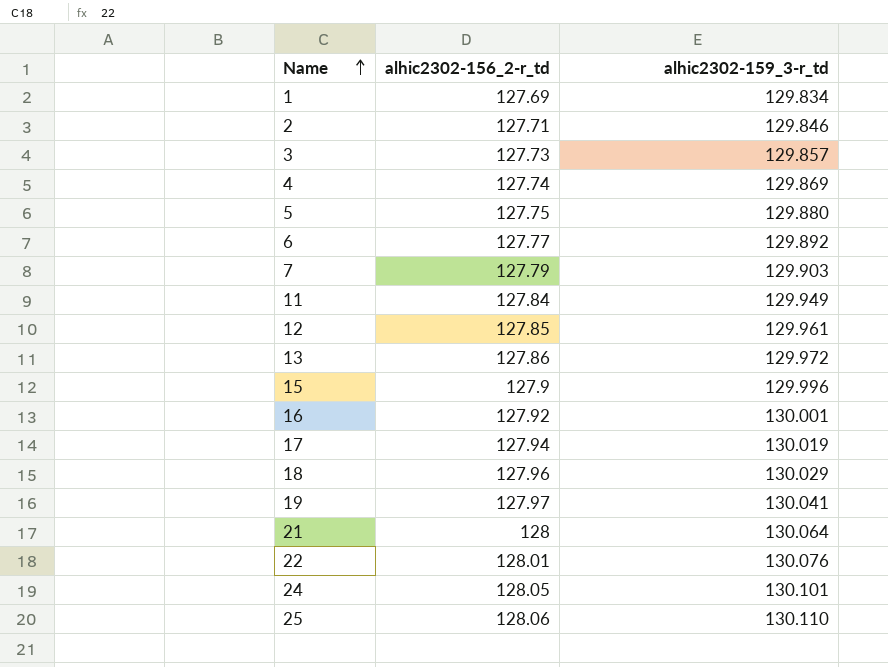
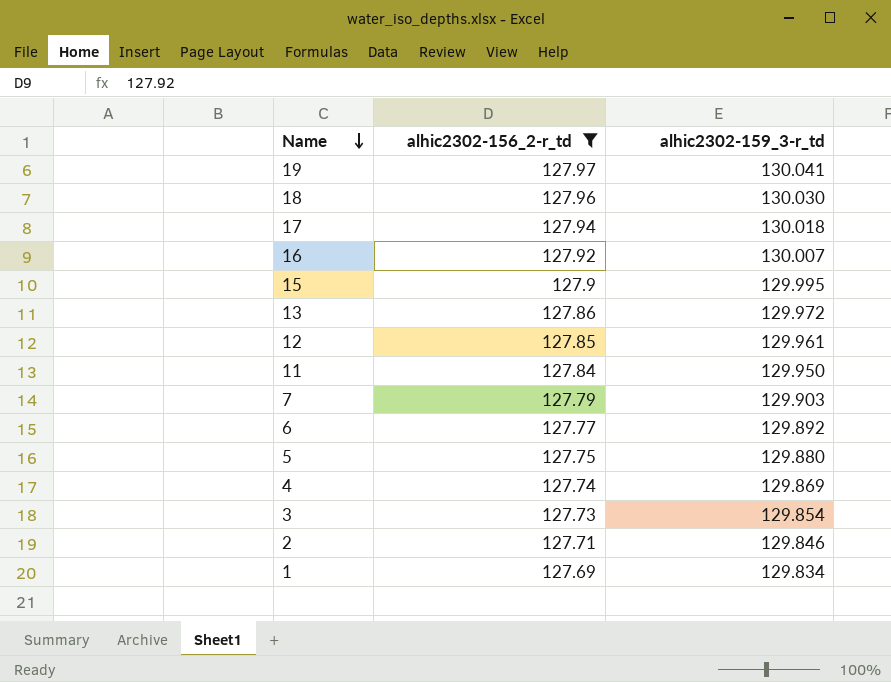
filter: none -> alhic2302-156_2-r_td <= 127.97
row order: Name ascending -> Name descending
18 | alhic2302-159_3-r_td: 130.029 -> 130.030
17 | alhic2302-159_3-r_td: 130.019 -> 130.018
16 | alhic2302-159_3-r_td: 130.001 -> 130.007
15 | alhic2302-159_3-r_td: 129.996 -> 129.995
11 | alhic2302-159_3-r_td: 129.949 -> 129.950
3 | alhic2302-159_3-r_td: 129.857 -> 129.854

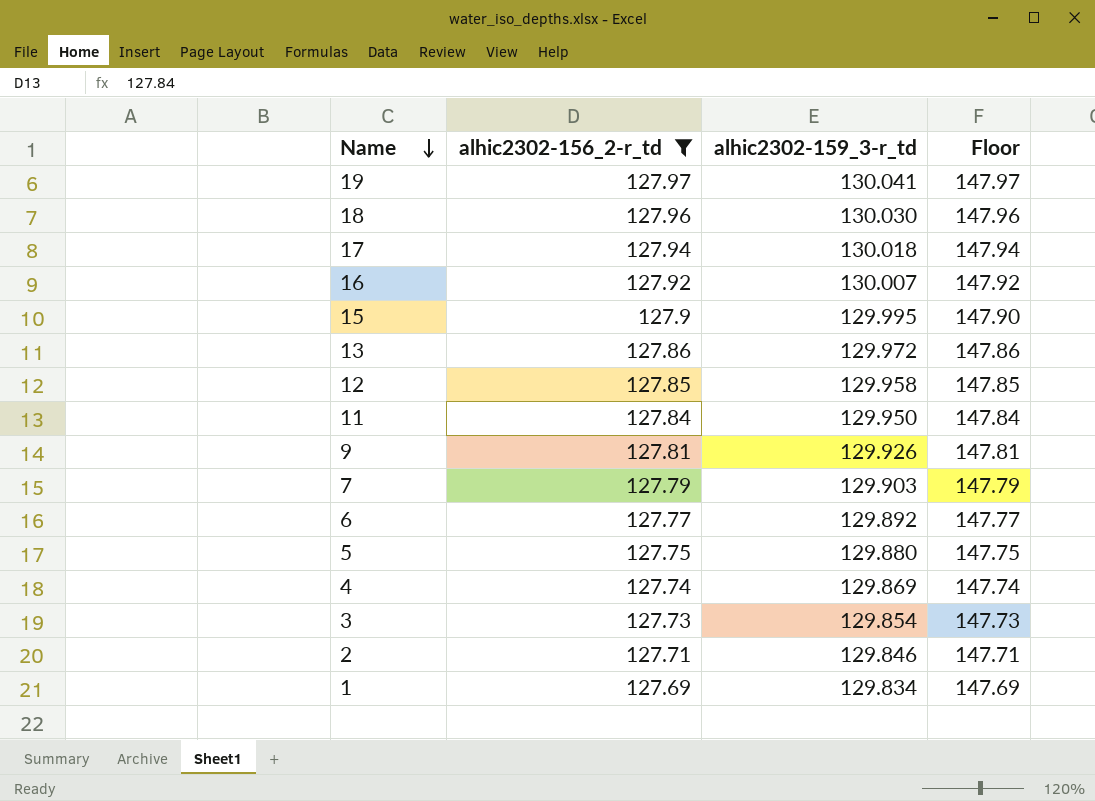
column Floor | formula: none -> [alhic2302-156_2-r_td] + 20
12 | alhic2302-159_3-r_td: 129.961 -> 129.958
row 9: none -> 127.81 | 129.926 | 147.81

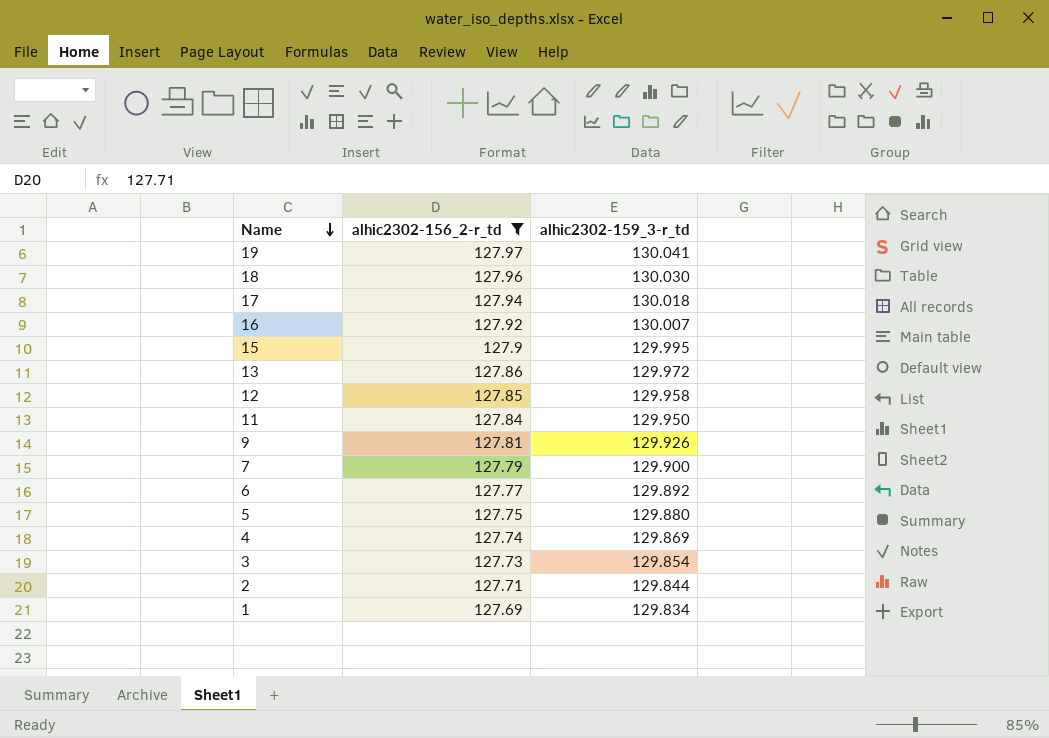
column Floor | formula: [alhic2302-156_2-r_td] + 20 -> none
7 | alhic2302-159_3-r_td: 129.903 -> 129.900
2 | alhic2302-159_3-r_td: 129.846 -> 129.844

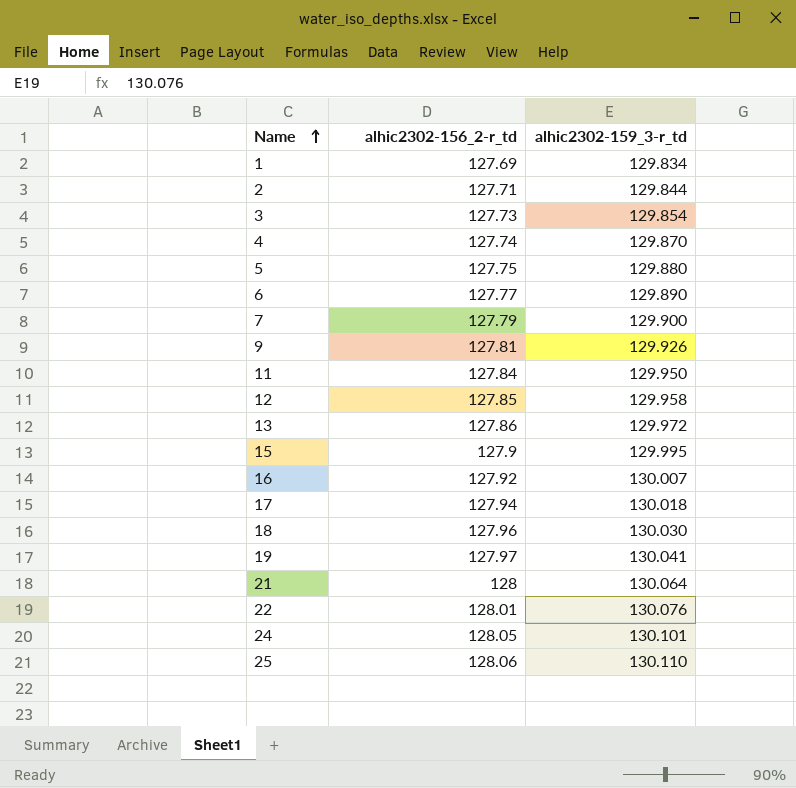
filter: alhic2302-156_2-r_td <= 127.97 -> none
row order: Name descending -> Name ascending
4 | alhic2302-159_3-r_td: 129.869 -> 129.870
6 | alhic2302-159_3-r_td: 129.892 -> 129.890

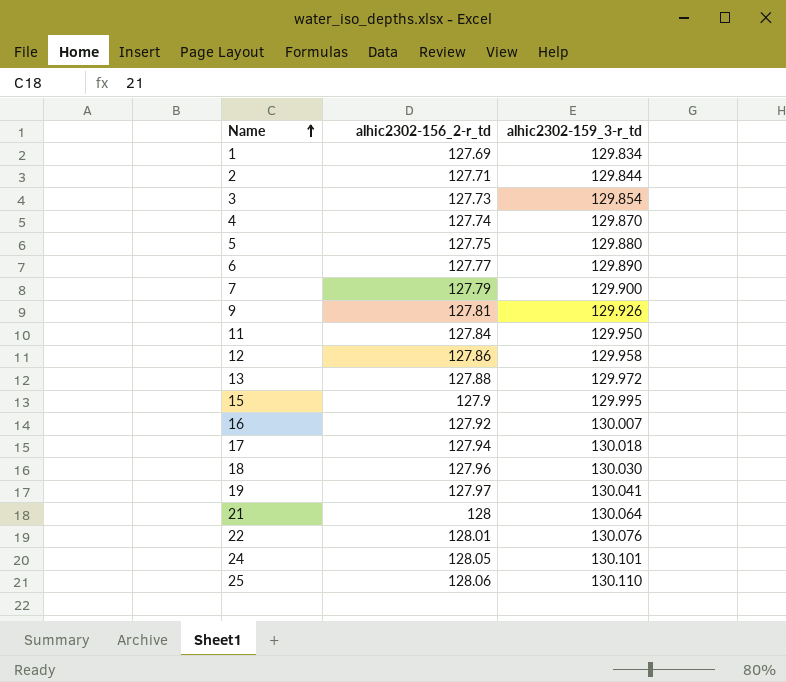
12 | alhic2302-156_2-r_td: 127.85 -> 127.86
13 | alhic2302-156_2-r_td: 127.86 -> 127.88

